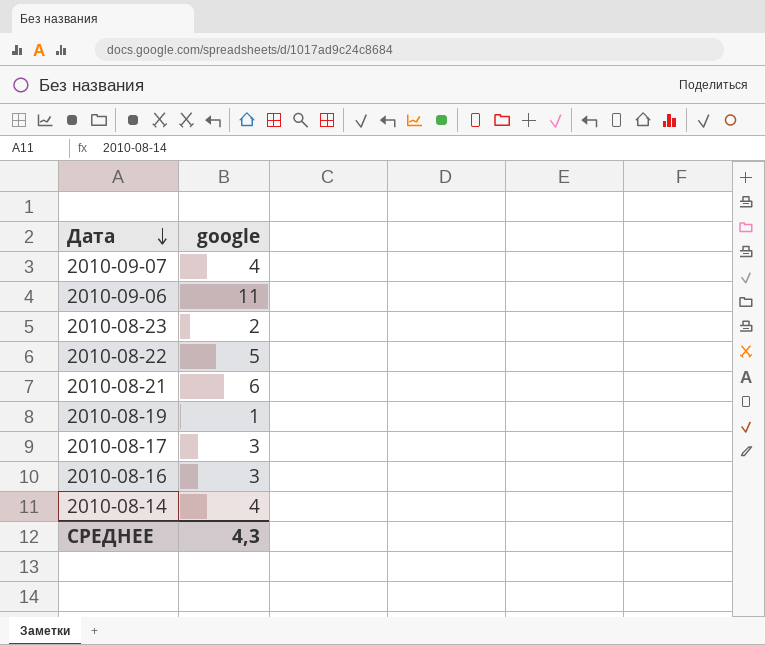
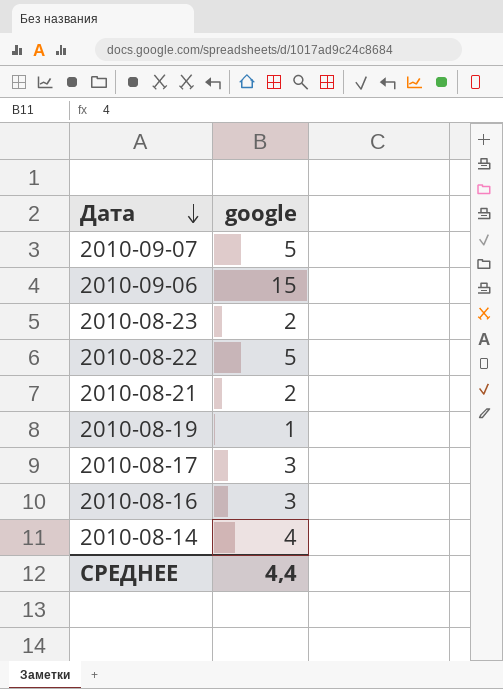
2010-09-07 | google: 4 -> 5
2010-09-06 | google: 11 -> 15
2010-08-21 | google: 6 -> 2
СРЕДНЕЕ | google: 4,3 -> 4,4

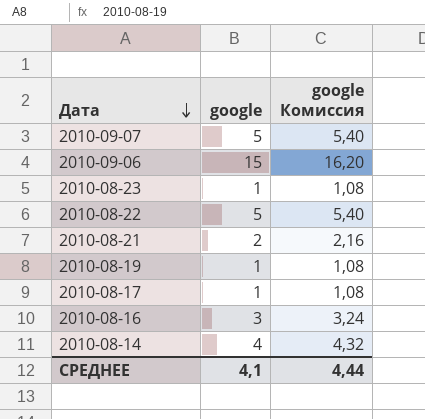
column google Комиссия | formula: none -> [google] * 1,08
2010-08-23 | google: 2 -> 1
2010-08-17 | google: 3 -> 1
СРЕДНЕЕ | google: 4,4 -> 4,1

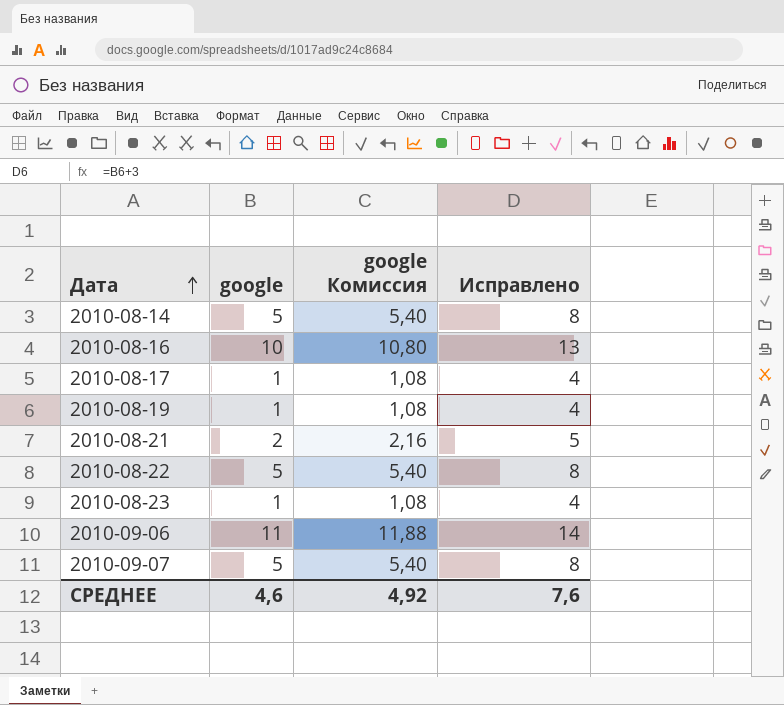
row order: Дата descending -> Дата ascending
column Исправлено | formula: none -> [google] + 3
2010-08-14 | google: 4 -> 5
2010-08-14 | google Комиссия: 4,32 -> 5,40
2010-08-16 | google: 3 -> 10
2010-08-16 | google Комиссия: 3,24 -> 10,80
2010-09-06 | google: 15 -> 11
2010-09-06 | google Комиссия: 16,20 -> 11,88
СРЕДНЕЕ | google: 4,1 -> 4,6
СРЕДНЕЕ | google Комиссия: 4,44 -> 4,92

